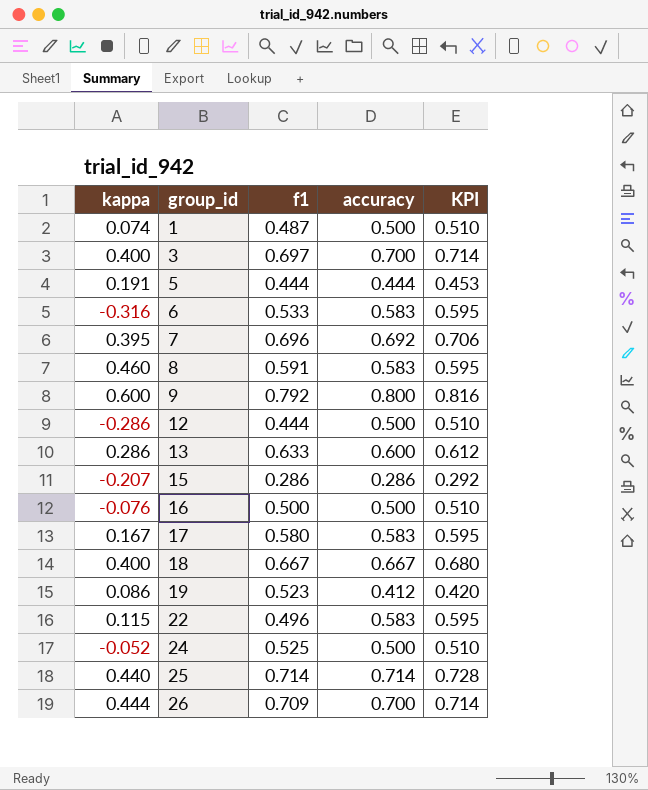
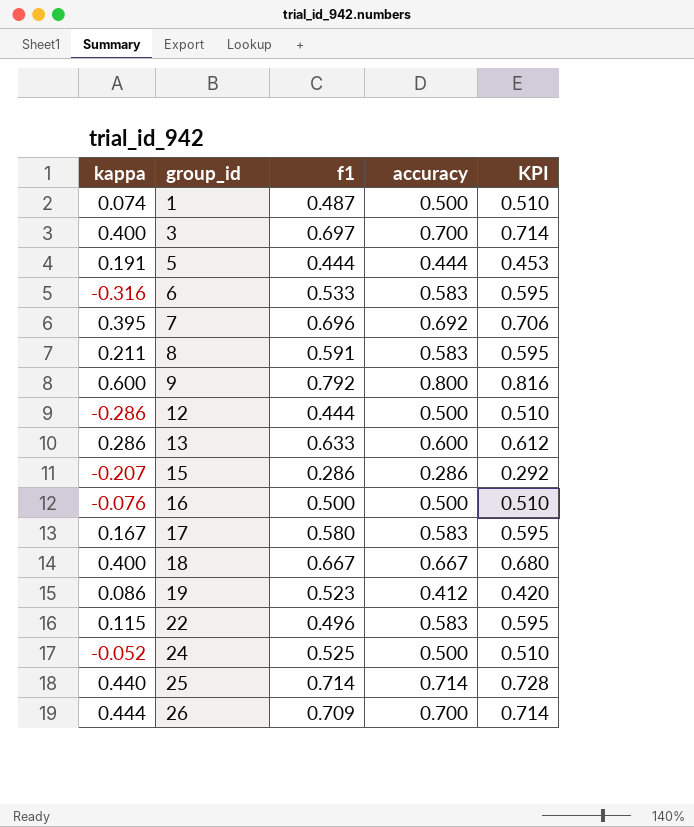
8 | kappa: 0.460 -> 0.211

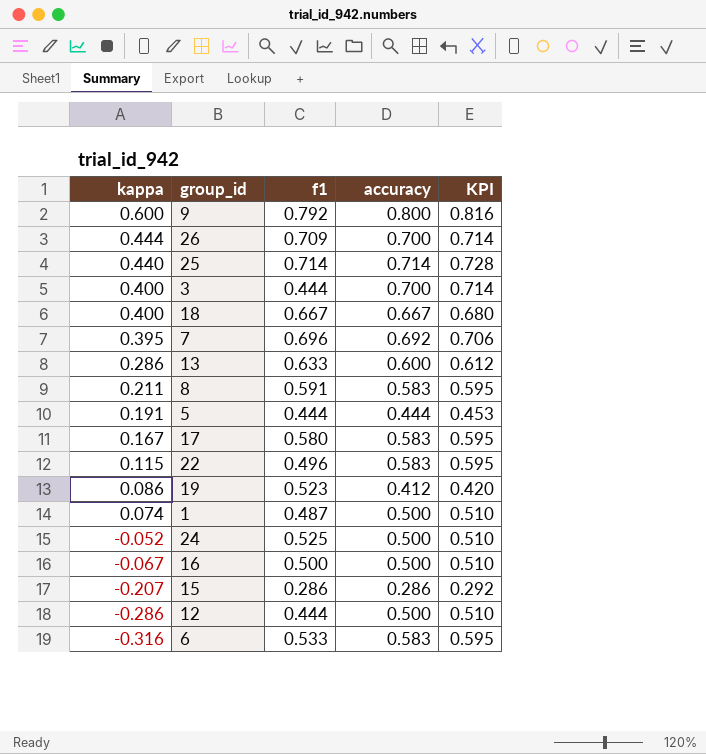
row order: group_id ascending -> kappa descending
3 | f1: 0.697 -> 0.444
16 | kappa: -0.076 -> -0.067

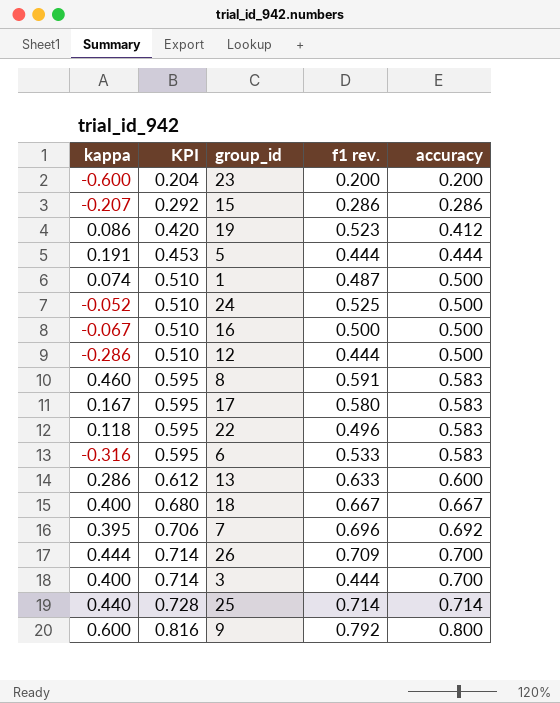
row order: kappa descending -> KPI ascending
column KPI | position: 5 -> 2
column name: f1 -> f1 rev.
row 23: none -> -0.600 | 0.204 | 0.200 | 0.200
8 | kappa: 0.211 -> 0.460
22 | kappa: 0.115 -> 0.118

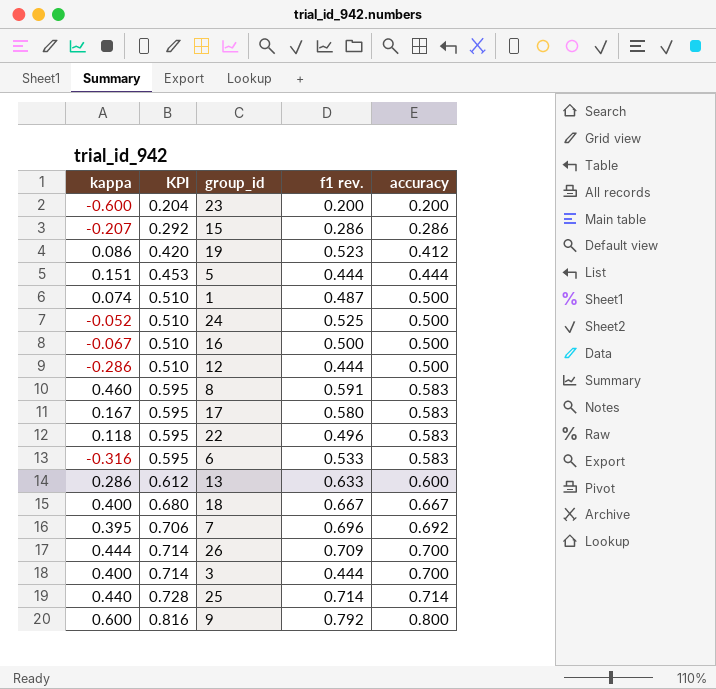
5 | kappa: 0.191 -> 0.151

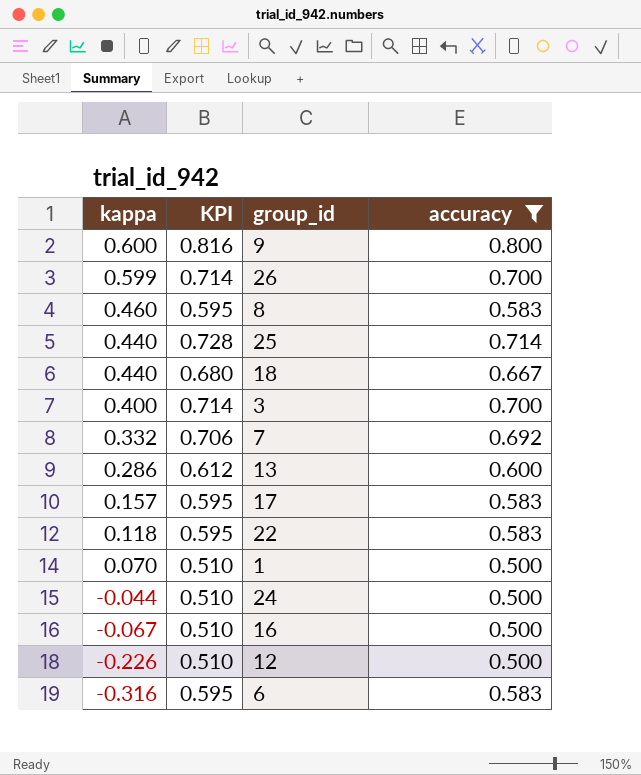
filter: none -> accuracy >= 0.500
row order: KPI ascending -> kappa descending
column f1 rev. | position: 4 -> none
26 | kappa: 0.444 -> 0.599
18 | kappa: 0.400 -> 0.440
7 | kappa: 0.395 -> 0.332
17 | kappa: 0.167 -> 0.157
1 | kappa: 0.074 -> 0.070
24 | kappa: -0.052 -> -0.044
12 | kappa: -0.286 -> -0.226

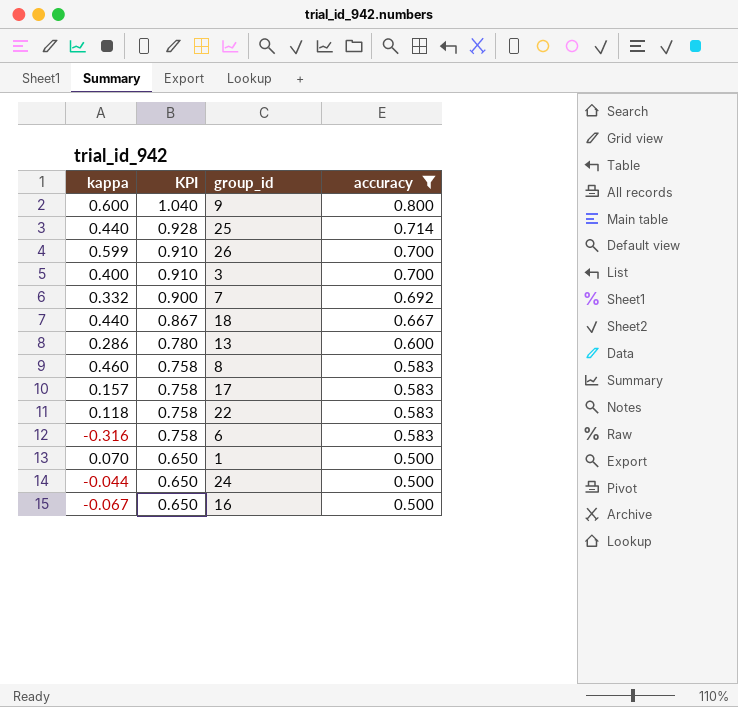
row order: kappa descending -> KPI descending
column KPI | formula: [accuracy] * 1.02 -> [accuracy] * 1.3
row 12: -0.226 | 0.510 | 0.500 -> none

